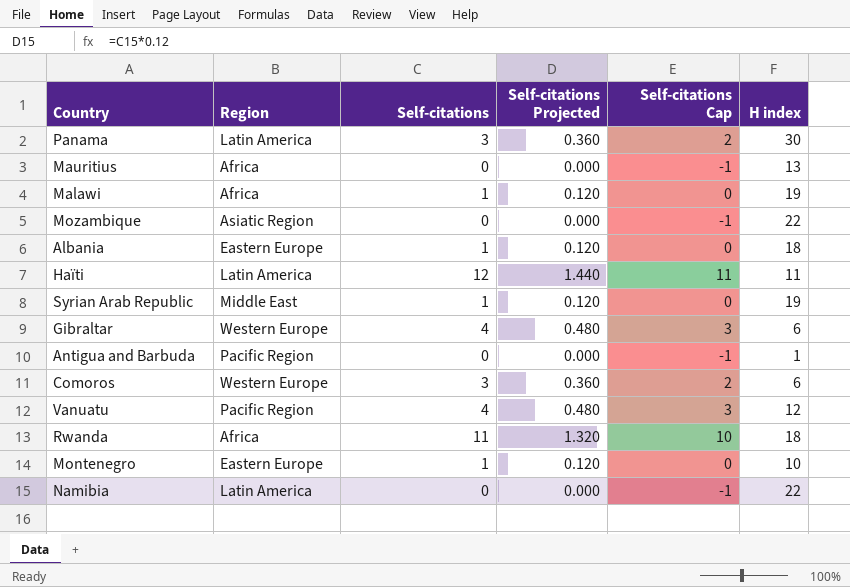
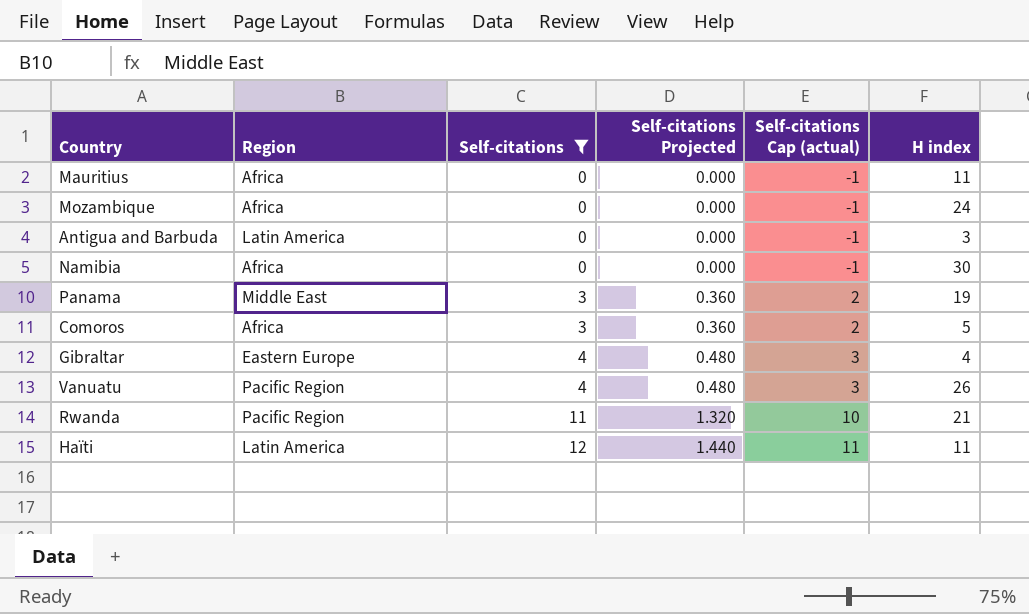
filter: none -> Self-citations != 1
row order: none -> Self-citations ascending
column name: Self-citations Cap -> Self-citations Cap (actual)
Mauritius | H index: 13 -> 11
Mozambique | Region: Asiatic Region -> Africa
Mozambique | H index: 22 -> 24
Antigua and Barbuda | Region: Pacific Region -> Latin America
Antigua and Barbuda | H index: 1 -> 3
Namibia | Region: Latin America -> Africa
Namibia | H index: 22 -> 30
Panama | Region: Latin America -> Middle East
Panama | H index: 30 -> 19
Comoros | Region: Western Europe -> Africa
Comoros | H index: 6 -> 5
Gibraltar | Region: Western Europe -> Eastern Europe
Gibraltar | H index: 6 -> 4
Vanuatu | H index: 12 -> 26
Rwanda | Region: Africa -> Pacific Region
Rwanda | H index: 18 -> 21

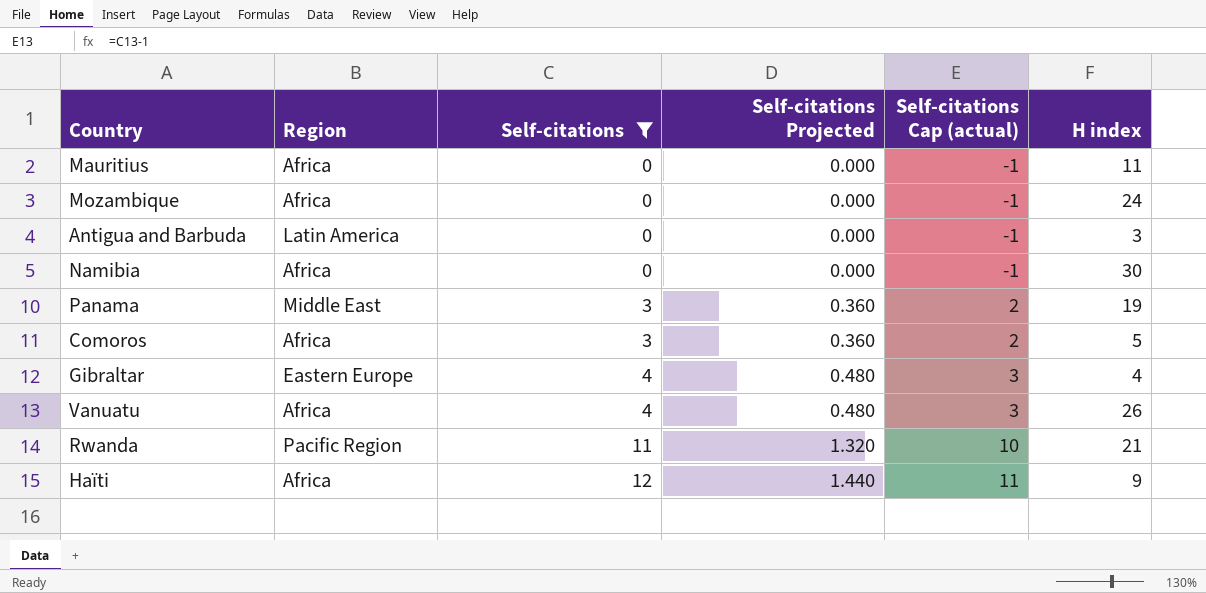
Vanuatu | Region: Pacific Region -> Africa
Haïti | Region: Latin America -> Africa
Haïti | H index: 11 -> 9

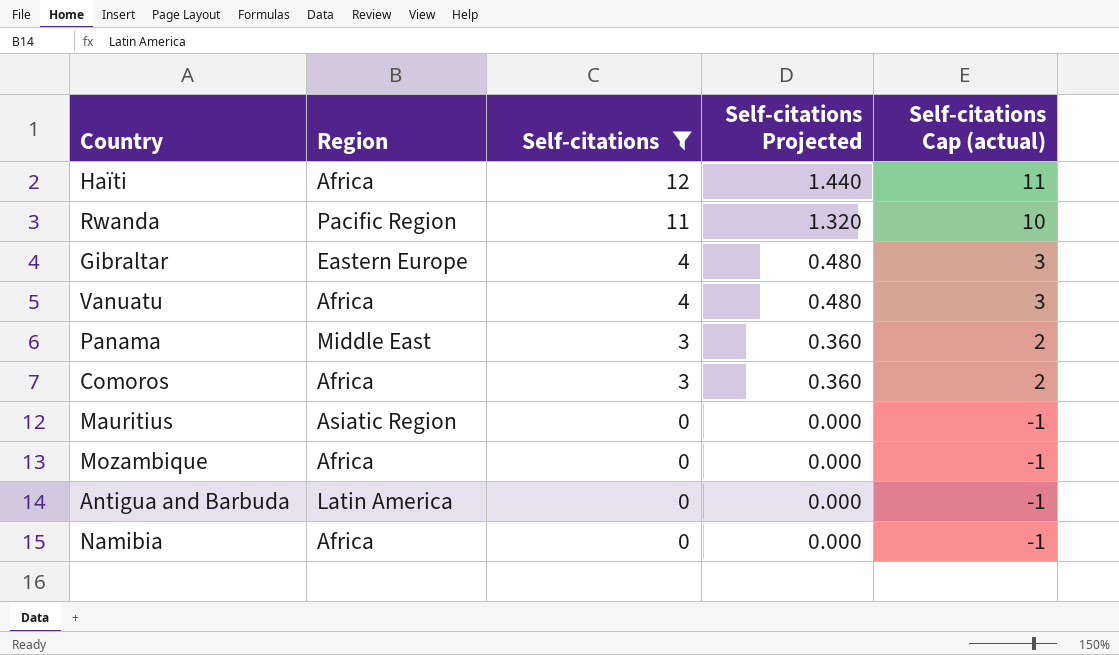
row order: Self-citations ascending -> Self-citations descending
column H index | position: 6 -> none
Mauritius | Region: Africa -> Asiatic Region

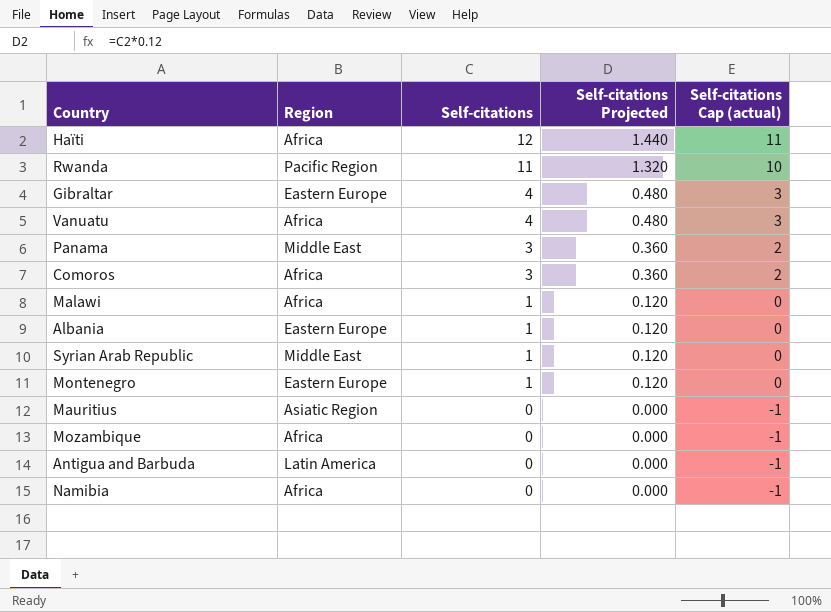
filter: Self-citations != 1 -> none

